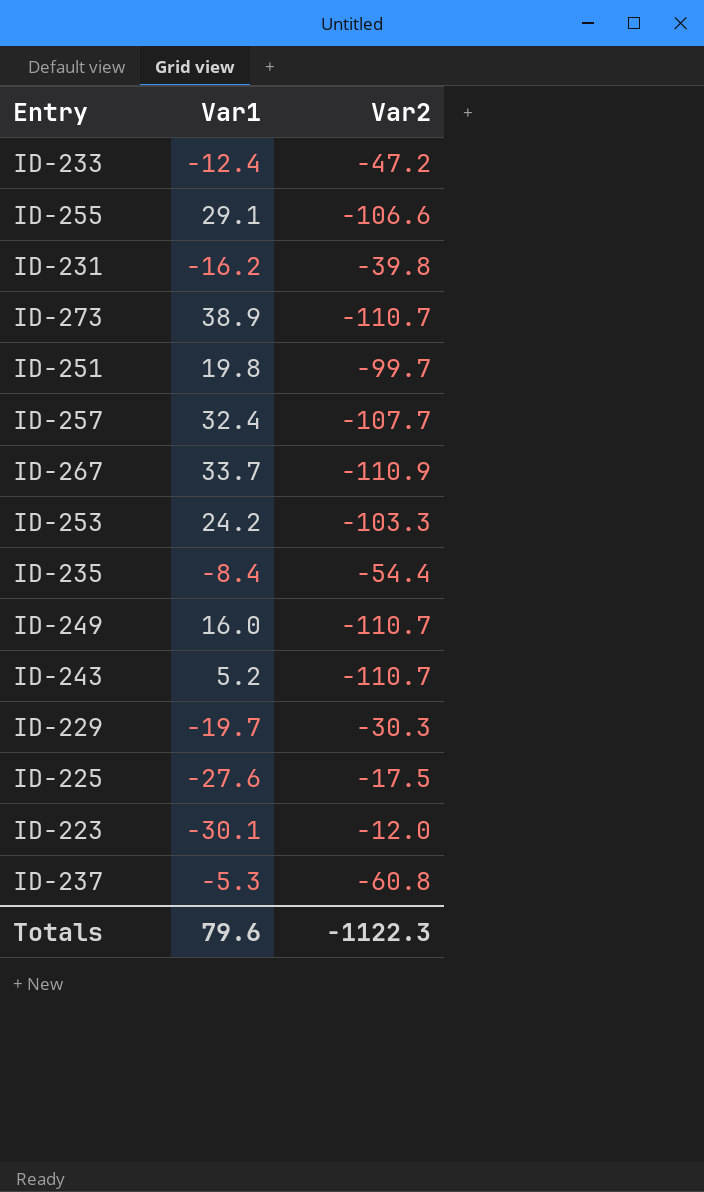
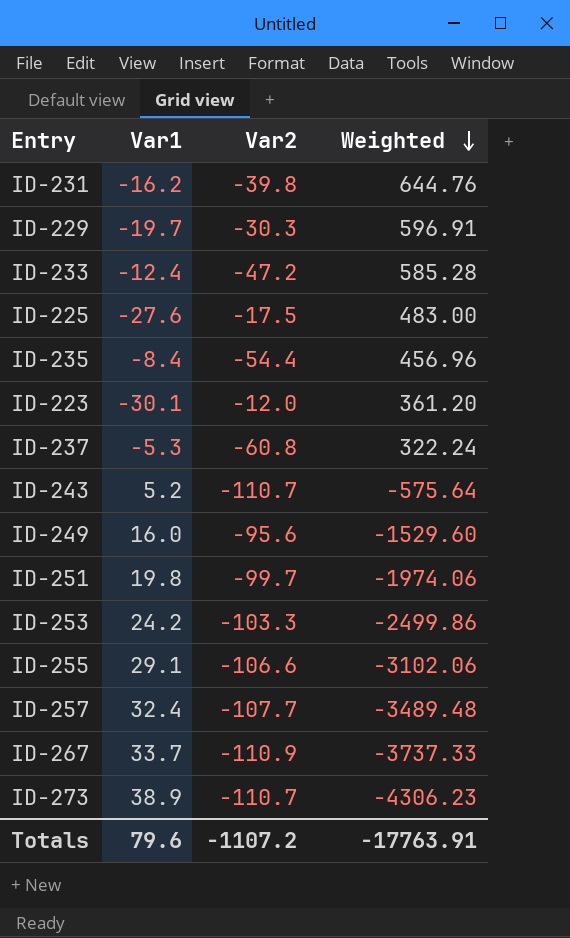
row order: none -> Weighted descending
column Weighted | formula: none -> [Var1] * [Var2]
ID-249 | Var2: -110.7 -> -95.6
Totals | Var2: -1122.3 -> -1107.2

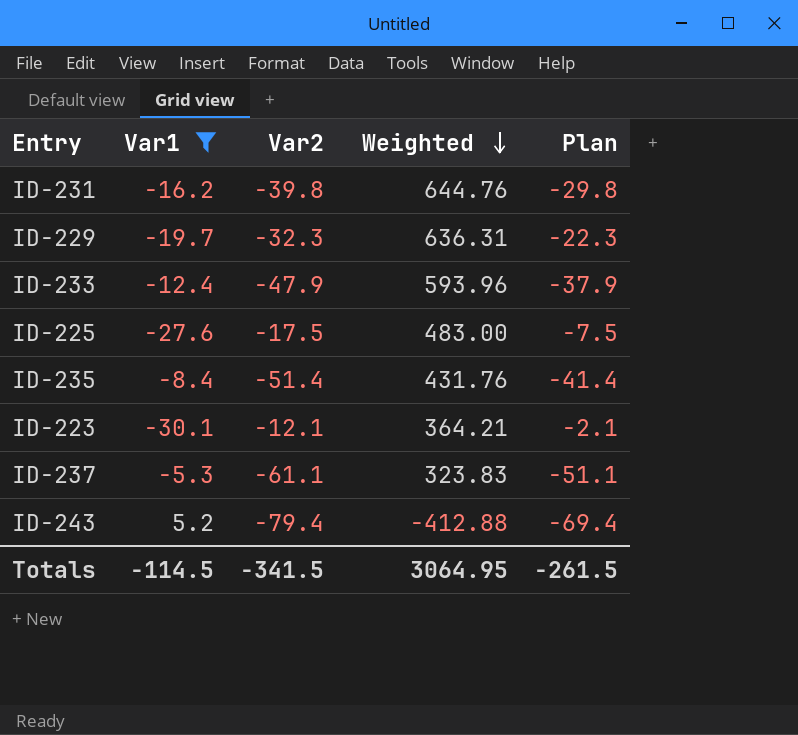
filter: none -> Var1 <= 5.2
column Plan | formula: none -> [Var2] + 10
ID-229 | Var2: -30.3 -> -32.3
ID-229 | Weighted: 596.91 -> 636.31
ID-233 | Var2: -47.2 -> -47.9
ID-233 | Weighted: 585.28 -> 593.96
ID-235 | Var2: -54.4 -> -51.4
ID-235 | Weighted: 456.96 -> 431.76
ID-223 | Var2: -12.0 -> -12.1
ID-223 | Weighted: 361.20 -> 364.21
ID-237 | Var2: -60.8 -> -61.1
ID-237 | Weighted: 322.24 -> 323.83
ID-243 | Var2: -110.7 -> -79.4
ID-243 | Weighted: -575.64 -> -412.88
Totals | Var1: 79.6 -> -114.5
Totals | Var2: -1107.2 -> -341.5
Totals | Weighted: -17763.91 -> 3064.95

